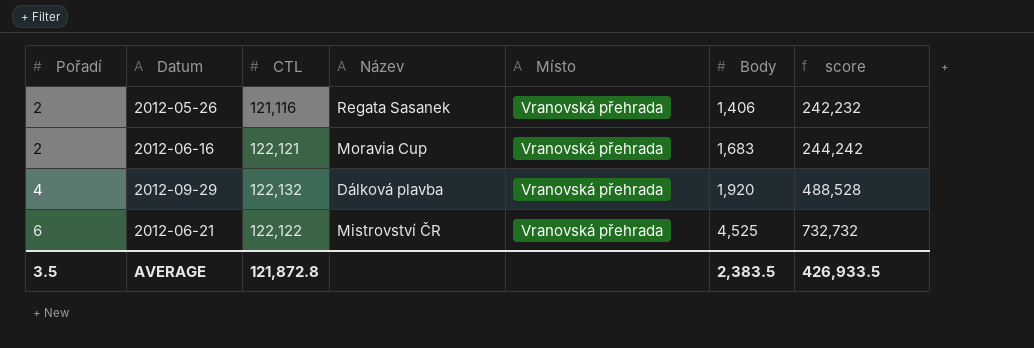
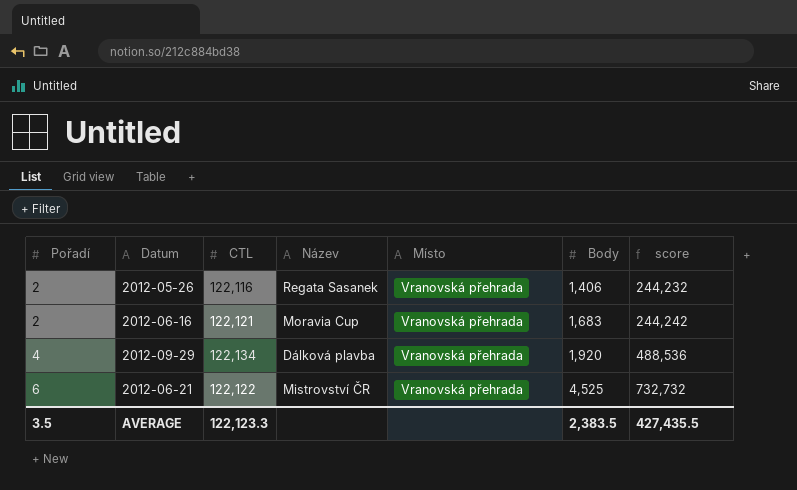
2012-05-26 | CTL: 121,116 -> 122,116
2012-05-26 | score: 242,232 -> 244,232
2012-09-29 | CTL: 122,132 -> 122,134
2012-09-29 | score: 488,528 -> 488,536
AVERAGE | CTL: 121,872.8 -> 122,123.3
AVERAGE | score: 426,933.5 -> 427,435.5

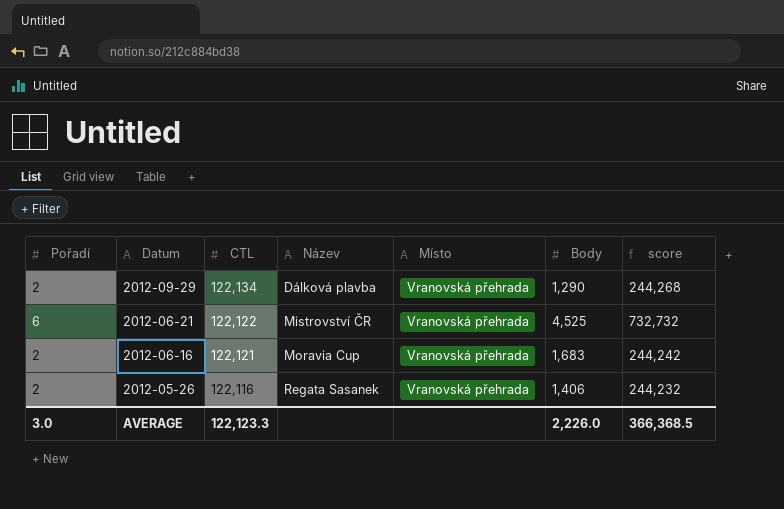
row order: Pořadí ascending -> Datum descending
2012-09-29 | Pořadí: 4 -> 2
2012-09-29 | Body: 1,920 -> 1,290
2012-09-29 | score: 488,536 -> 244,268
AVERAGE | Pořadí: 3.5 -> 3.0
AVERAGE | Body: 2,383.5 -> 2,226.0
AVERAGE | score: 427,435.5 -> 366,368.5

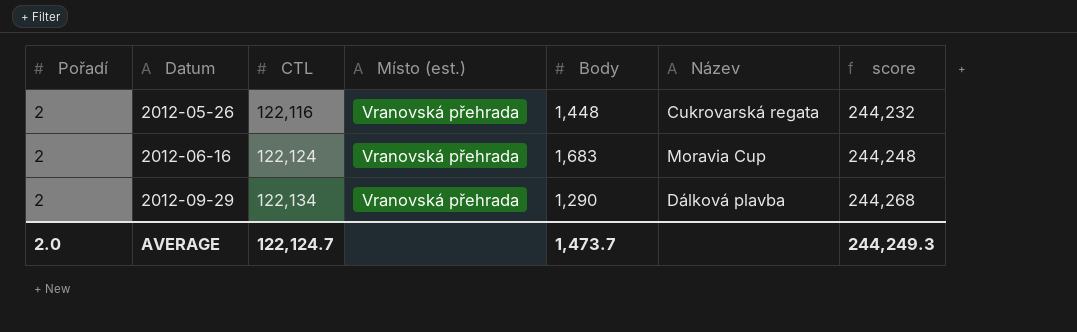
row order: Datum descending -> Datum ascending
column name: Místo -> Místo (est.)
column Název | position: 4 -> 6
row 2012-06-21: 6 | 122,122 | Mistrovství ČR | Vranovská přehrada | 4,525 | 732,732 -> none
2012-05-26 | Body: 1,406 -> 1,448
2012-05-26 | Název: Regata Sasanek -> Cukrovarská regata
2012-06-16 | CTL: 122,121 -> 122,124
2012-06-16 | score: 244,242 -> 244,248
AVERAGE | Pořadí: 3.0 -> 2.0
AVERAGE | CTL: 122,123.3 -> 122,124.7
AVERAGE | Body: 2,226.0 -> 1,473.7
AVERAGE | score: 366,368.5 -> 244,249.3

